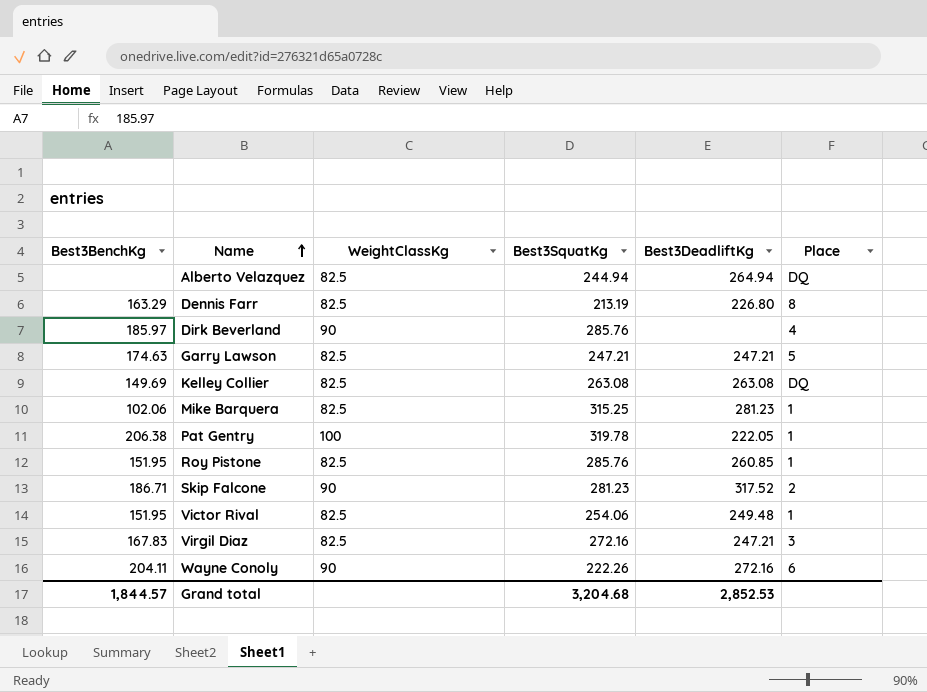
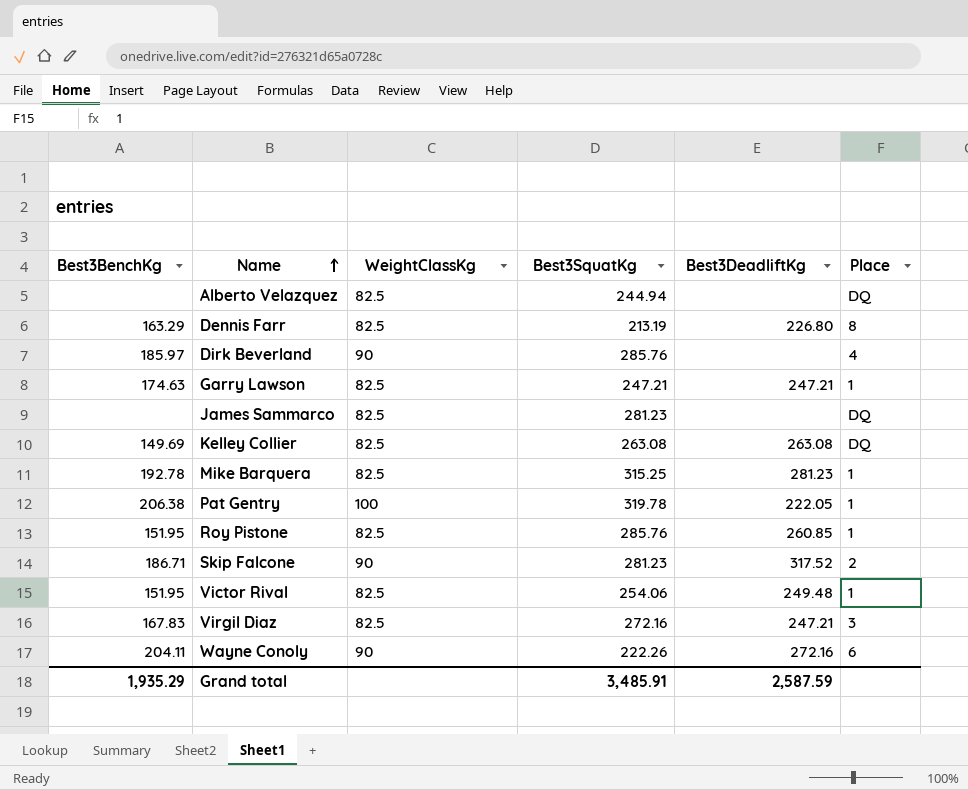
Alberto Velazquez | Best3DeadliftKg: 264.94 -> none
Garry Lawson | Place: 5 -> 1
row James Sammarco: none -> none | 82.5 | 281.23 | none | DQ
Mike Barquera | Best3BenchKg: 102.06 -> 192.78
Grand total | Best3BenchKg: 1,844.57 -> 1,935.29
Grand total | Best3SquatKg: 3,204.68 -> 3,485.91
Grand total | Best3DeadliftKg: 2,852.53 -> 2,587.59

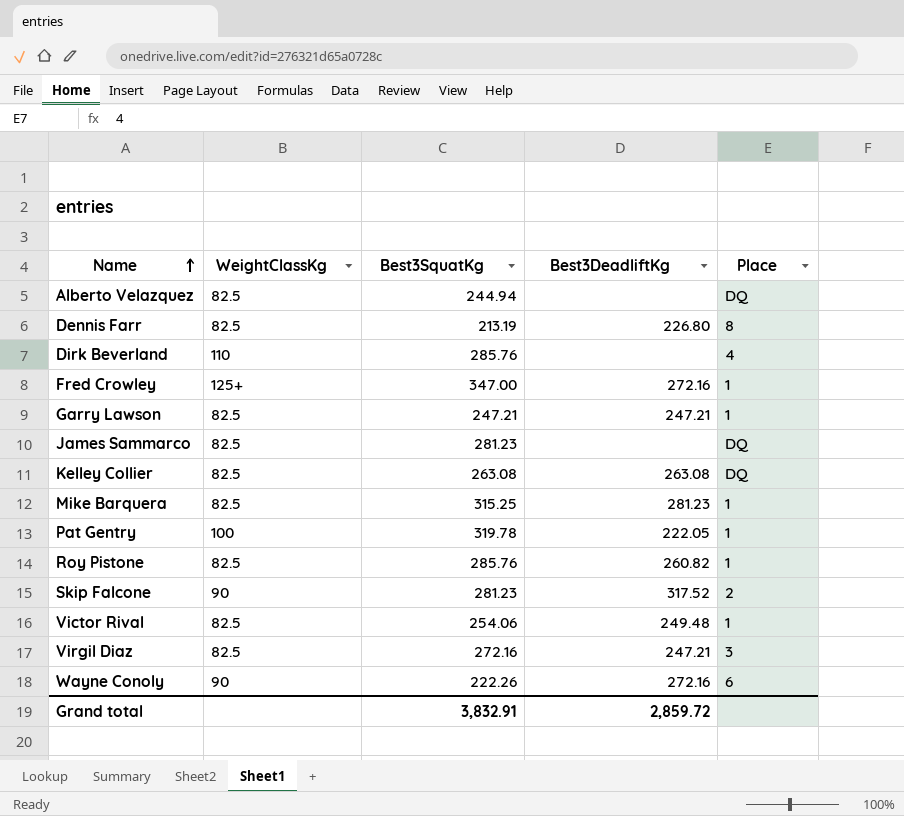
column Best3BenchKg | position: 1 -> none
Dirk Beverland | WeightClassKg: 90 -> 110
row Fred Crowley: none -> 125+ | 347.00 | 272.16 | 1
Roy Pistone | Best3DeadliftKg: 260.85 -> 260.82
Grand total | Best3SquatKg: 3,485.91 -> 3,832.91
Grand total | Best3DeadliftKg: 2,587.59 -> 2,859.72

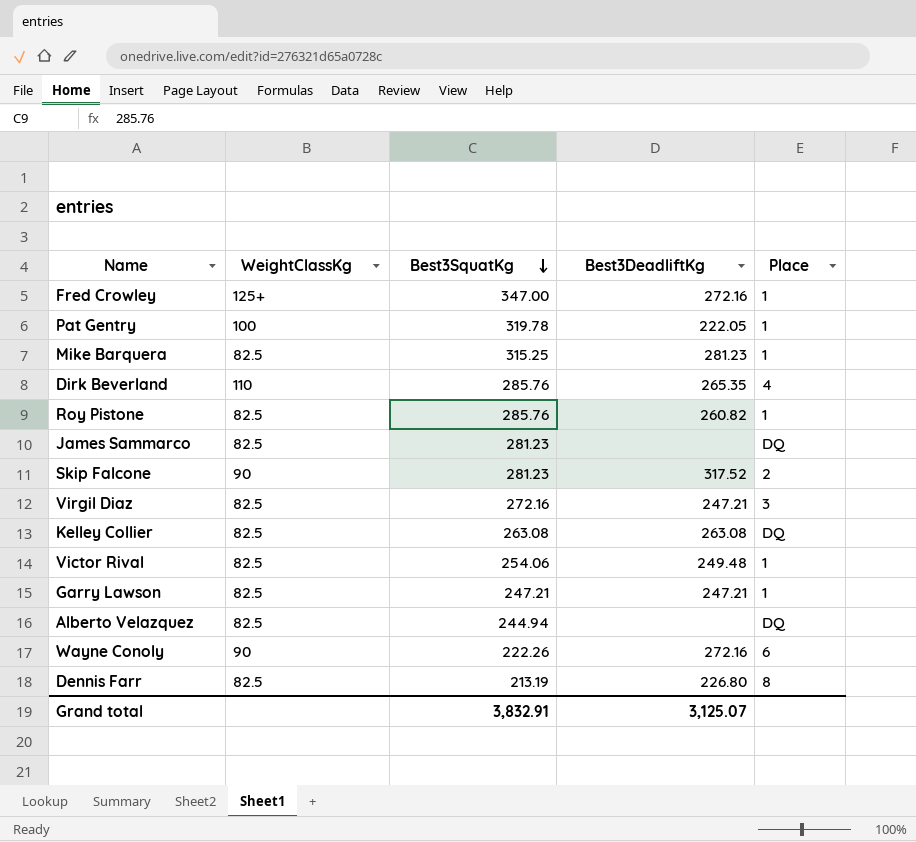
row order: Name ascending -> Best3SquatKg descending
Dirk Beverland | Best3DeadliftKg: none -> 265.35
Grand total | Best3DeadliftKg: 2,859.72 -> 3,125.07

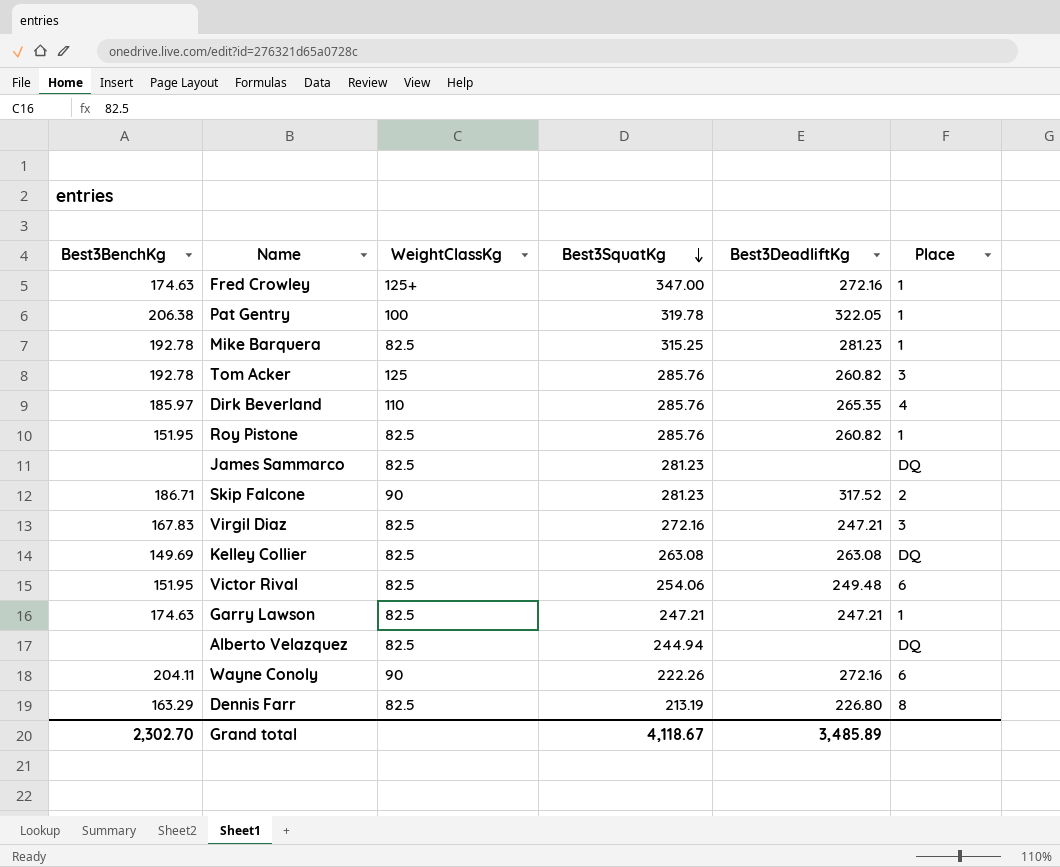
column Best3BenchKg | position: none -> 1
Pat Gentry | Best3DeadliftKg: 222.05 -> 322.05
row Tom Acker: none -> 192.78 | 125 | 285.76 | 260.82 | 3
Victor Rival | Place: 1 -> 6
Grand total | Best3SquatKg: 3,832.91 -> 4,118.67
Grand total | Best3DeadliftKg: 3,125.07 -> 3,485.89

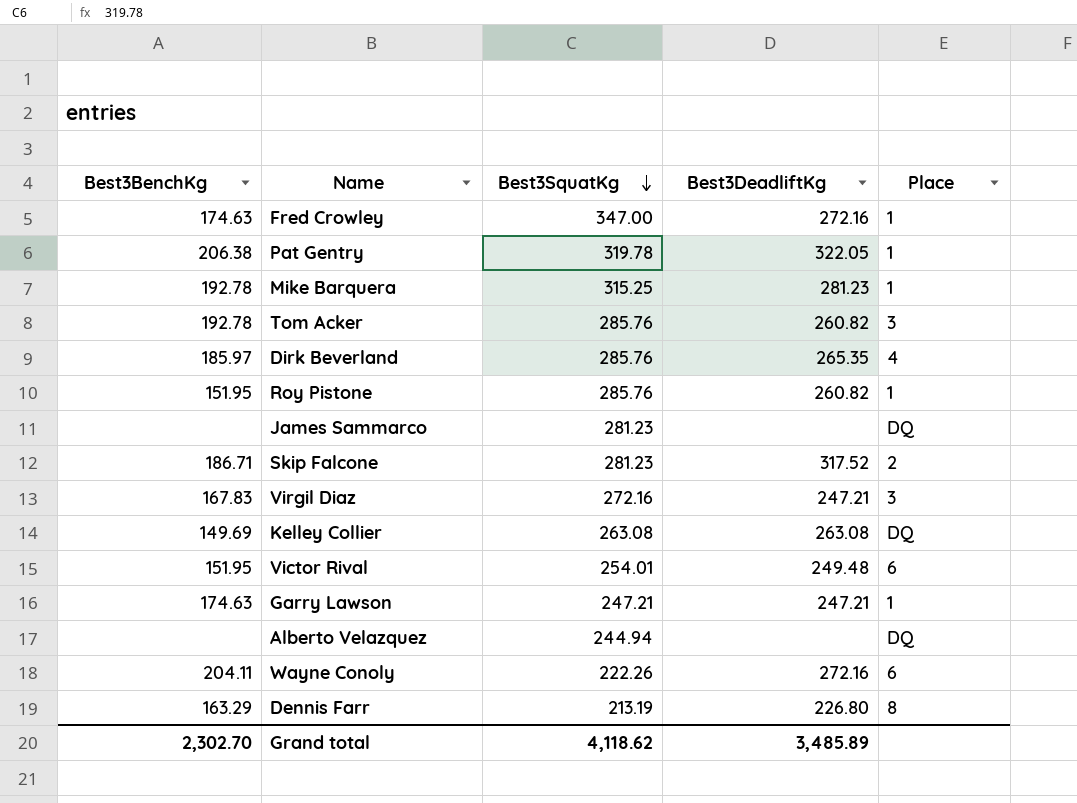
column WeightClassKg | position: 3 -> none
Victor Rival | Best3SquatKg: 254.06 -> 254.01
Grand total | Best3SquatKg: 4,118.67 -> 4,118.62

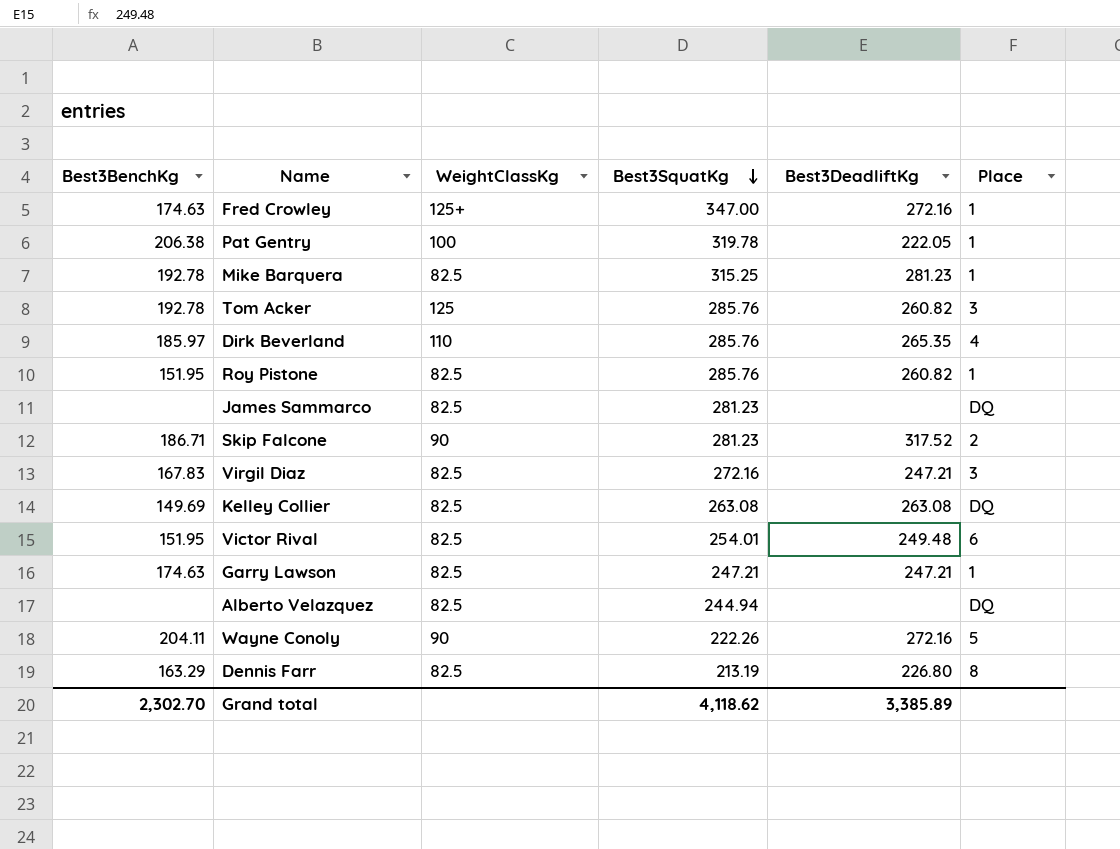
column WeightClassKg | position: none -> 3
Pat Gentry | Best3DeadliftKg: 322.05 -> 222.05
Wayne Conoly | Place: 6 -> 5
Grand total | Best3DeadliftKg: 3,485.89 -> 3,385.89

